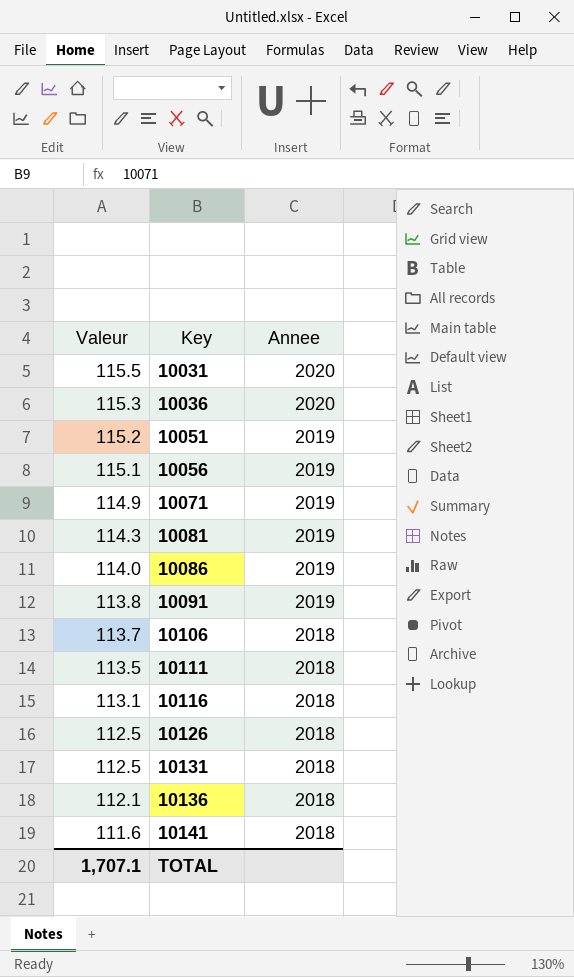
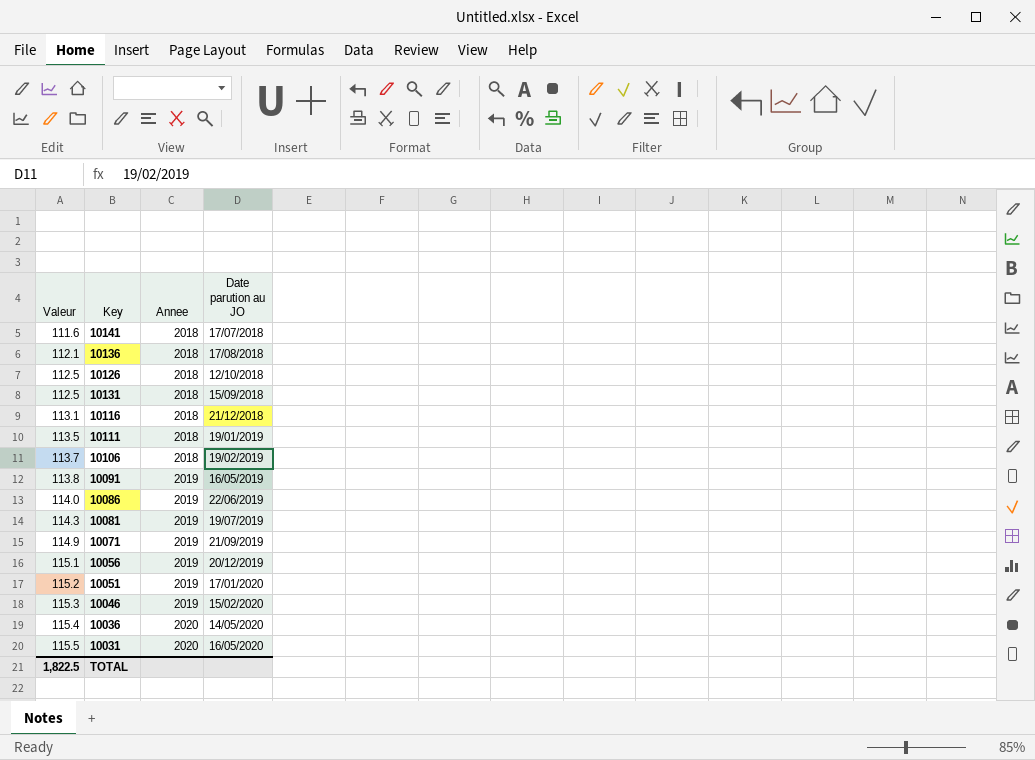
row order: Valeur descending -> Valeur ascending
column Date parution au JO | position: none -> 4
row 10046: none -> 115.3 | 2019 | 15/02/2020
10036 | Valeur: 115.3 -> 115.4
TOTAL | Valeur: 1,707.1 -> 1,822.5

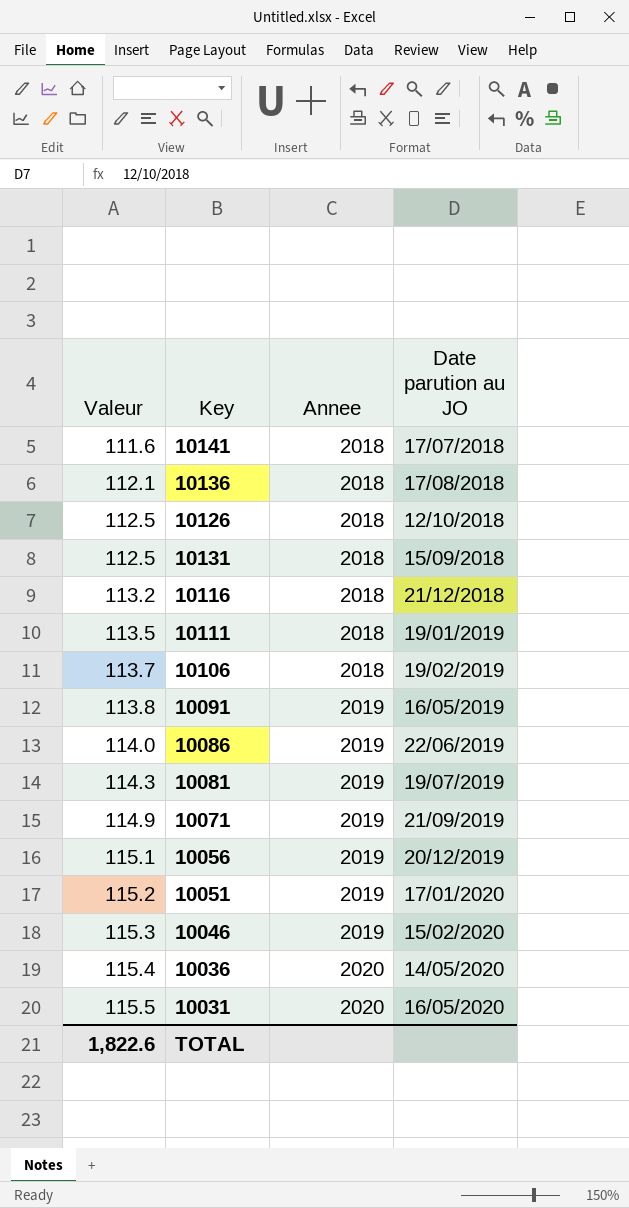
10116 | Valeur: 113.1 -> 113.2
TOTAL | Valeur: 1,822.5 -> 1,822.6

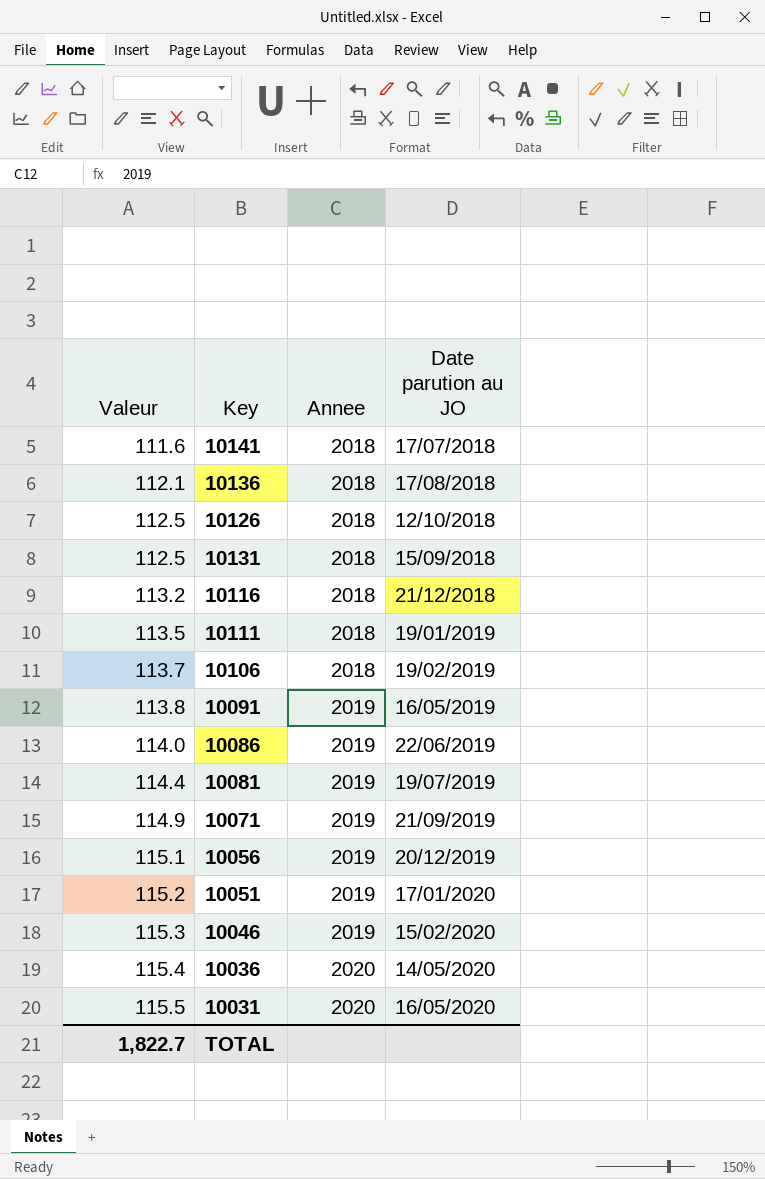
10081 | Valeur: 114.3 -> 114.4
TOTAL | Valeur: 1,822.6 -> 1,822.7

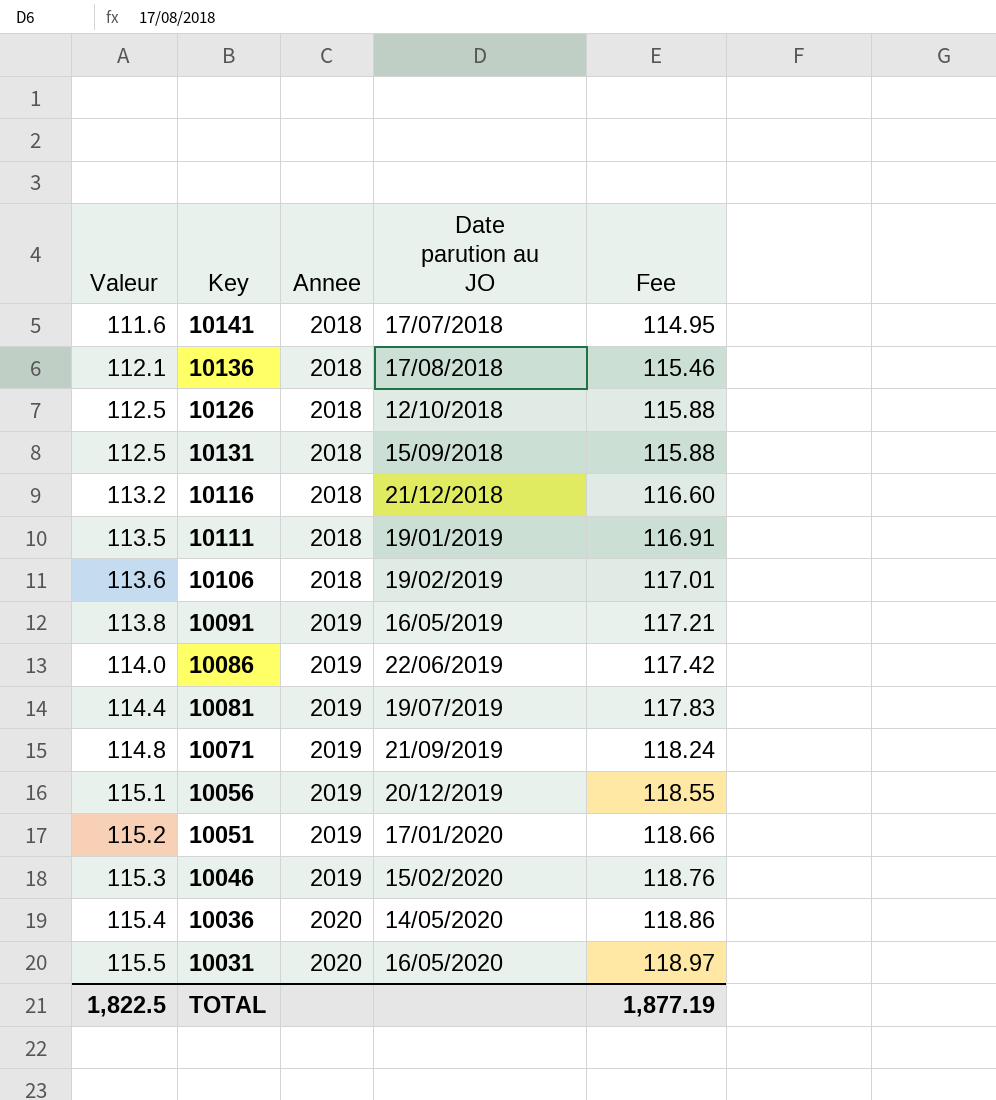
column Fee | formula: none -> [Valeur] * 1.03
10106 | Valeur: 113.7 -> 113.6
10071 | Valeur: 114.9 -> 114.8
TOTAL | Valeur: 1,822.7 -> 1,822.5

